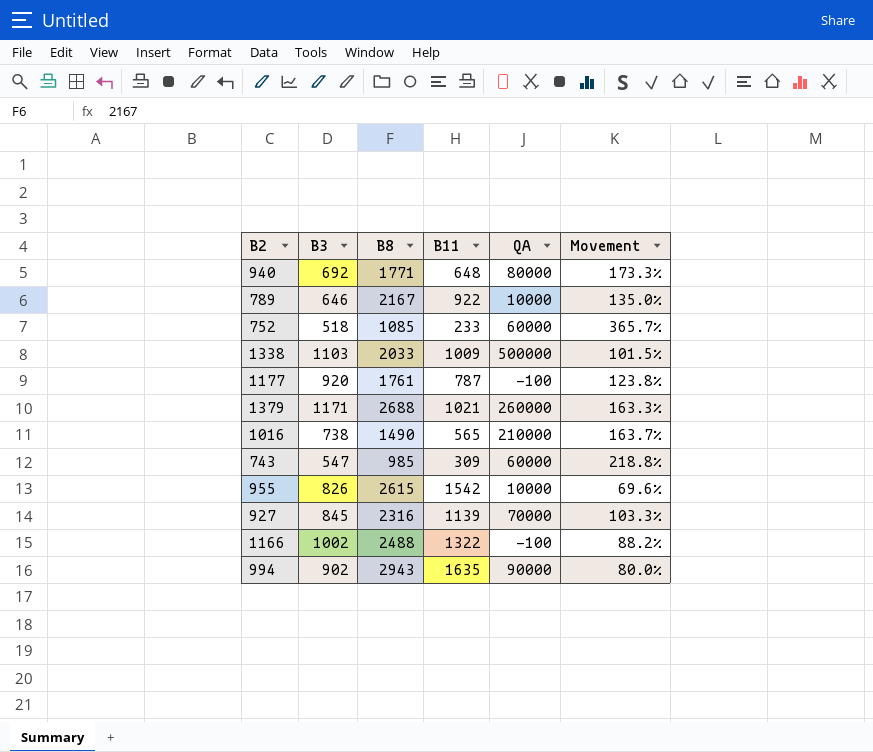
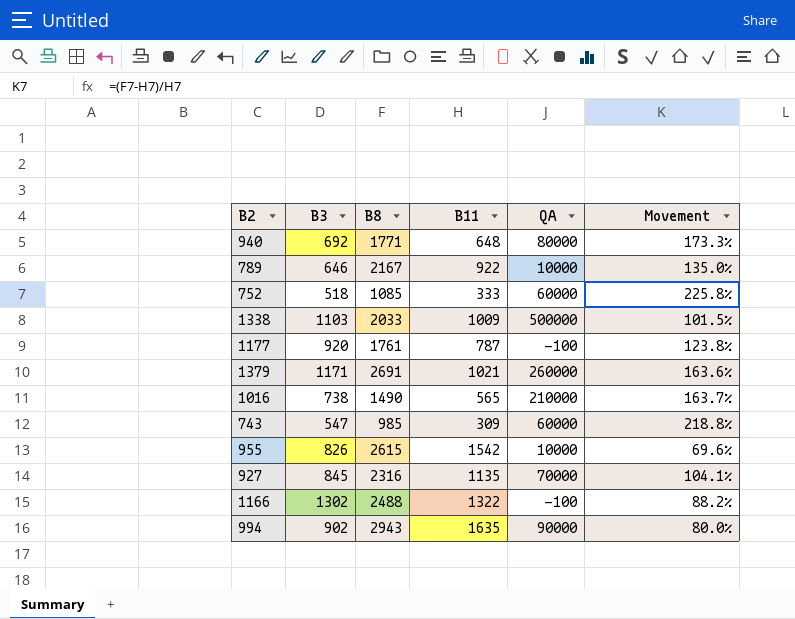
752 | B11: 233 -> 333
752 | Movement: 365.7% -> 225.8%
1379 | B8: 2688 -> 2691
1379 | Movement: 163.3% -> 163.6%
927 | B11: 1139 -> 1135
927 | Movement: 103.3% -> 104.1%
1166 | B3: 1002 -> 1302

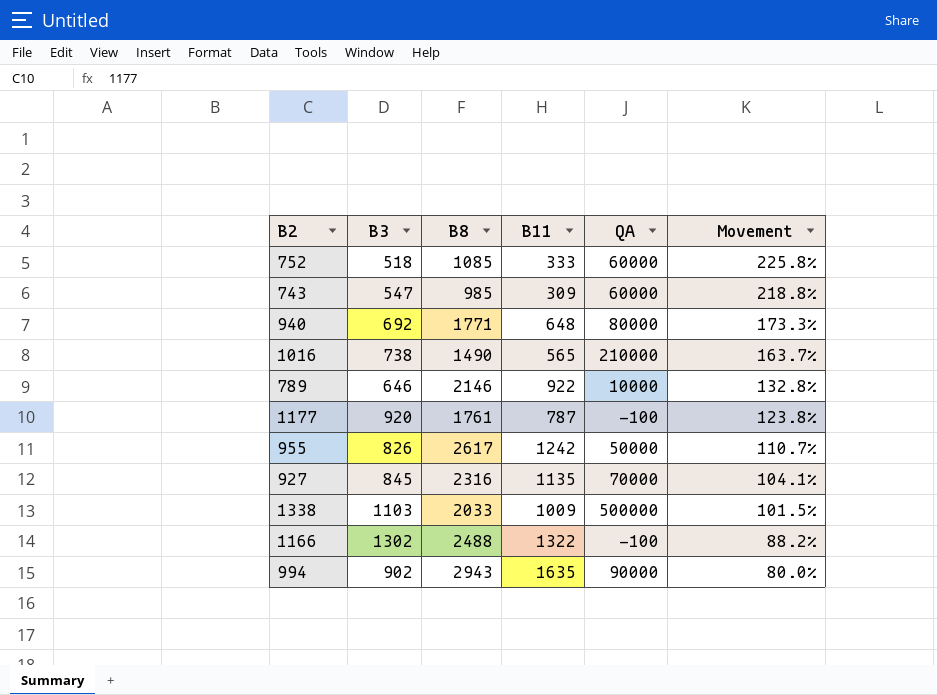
row order: none -> Movement descending
row 1379: 1171 | 2691 | 1021 | 260000 | 163.6% -> none
789 | B8: 2167 -> 2146
789 | Movement: 135.0% -> 132.8%
955 | B8: 2615 -> 2617
955 | B11: 1542 -> 1242
955 | QA: 10000 -> 50000
955 | Movement: 69.6% -> 110.7%

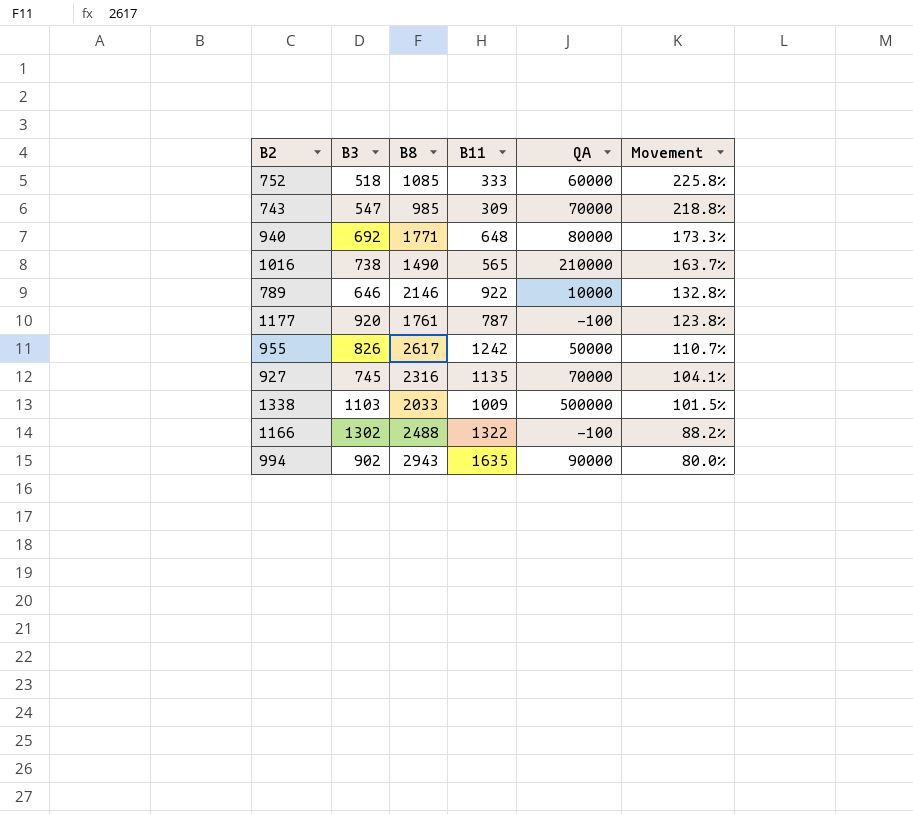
743 | QA: 60000 -> 70000
927 | B3: 845 -> 745

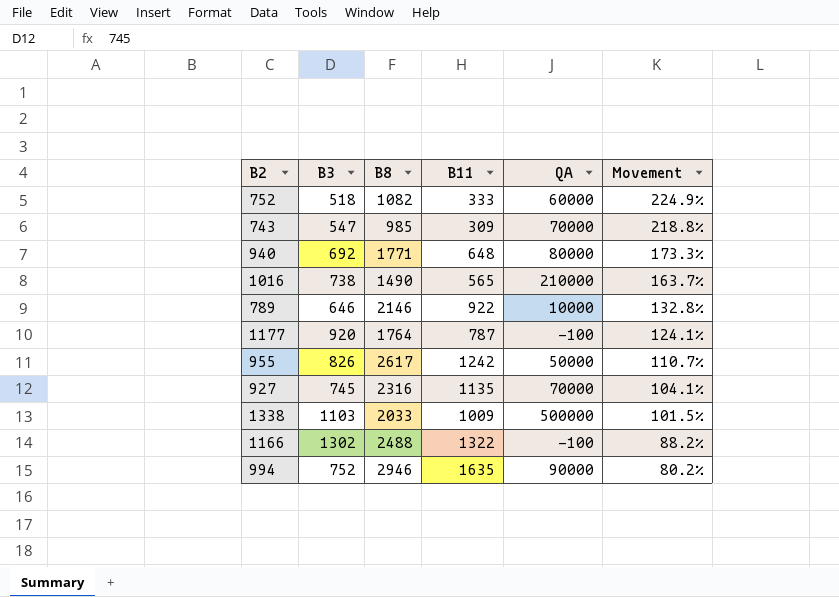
752 | B8: 1085 -> 1082
752 | Movement: 225.8% -> 224.9%
1177 | B8: 1761 -> 1764
1177 | Movement: 123.8% -> 124.1%
994 | B3: 902 -> 752
994 | B8: 2943 -> 2946
994 | Movement: 80.0% -> 80.2%

